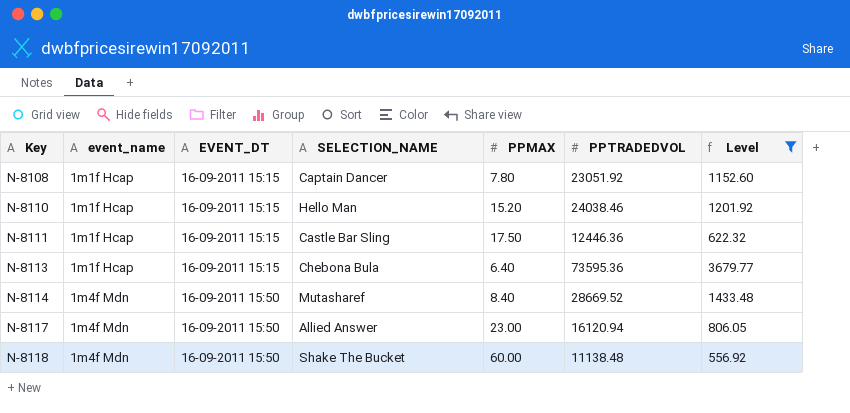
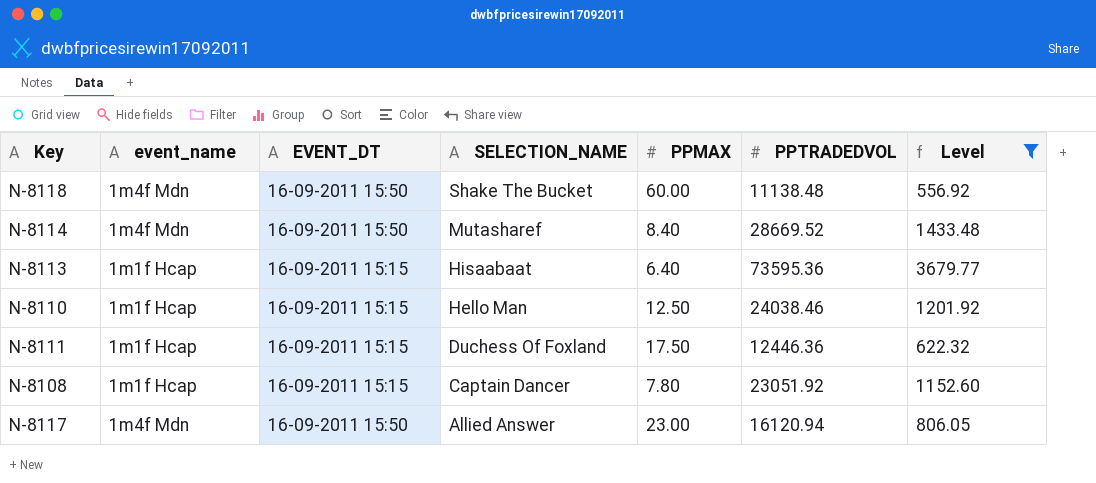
row order: Key ascending -> SELECTION_NAME descending
N-8113 | SELECTION_NAME: Chebona Bula -> Hisaabaat
N-8110 | PPMAX: 15.20 -> 12.50
N-8111 | SELECTION_NAME: Castle Bar Sling -> Duchess Of Foxland

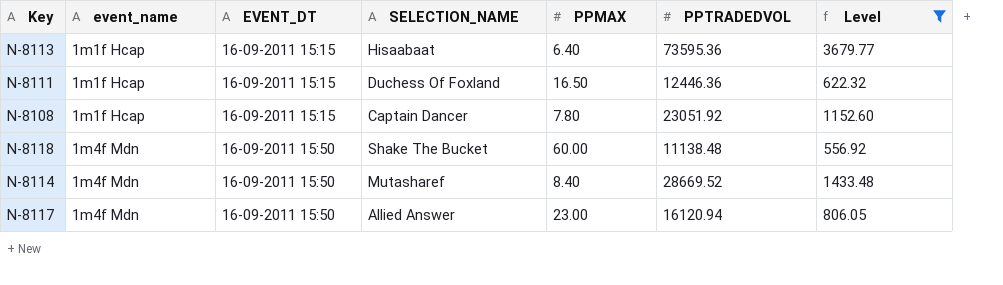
row order: SELECTION_NAME descending -> event_name ascending
row N-8110: 1m1f Hcap | 16-09-2011 15:15 | Hello Man | 12.50 | 24038.46 | 1201.92 -> none
N-8111 | PPMAX: 17.50 -> 16.50

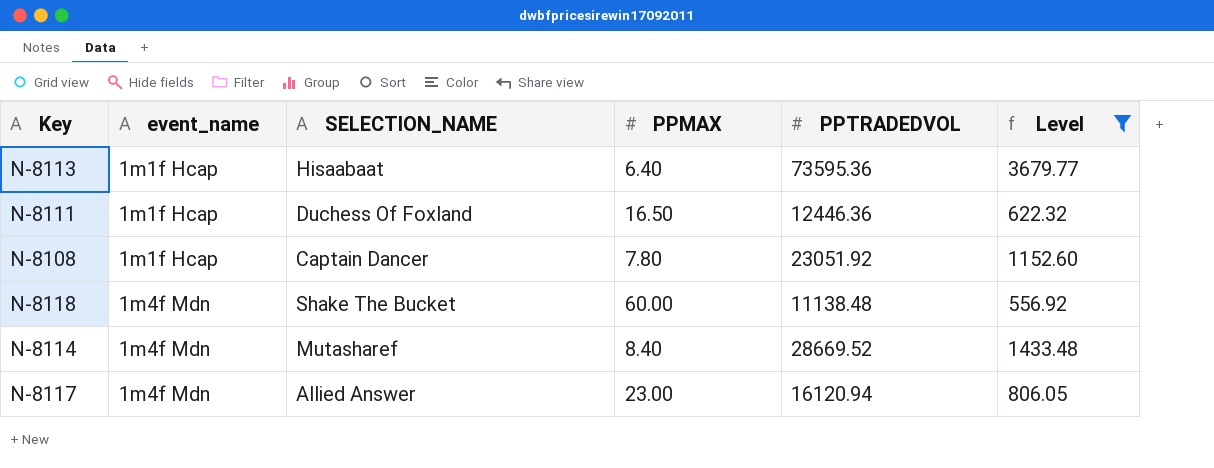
column EVENT_DT | position: 3 -> none

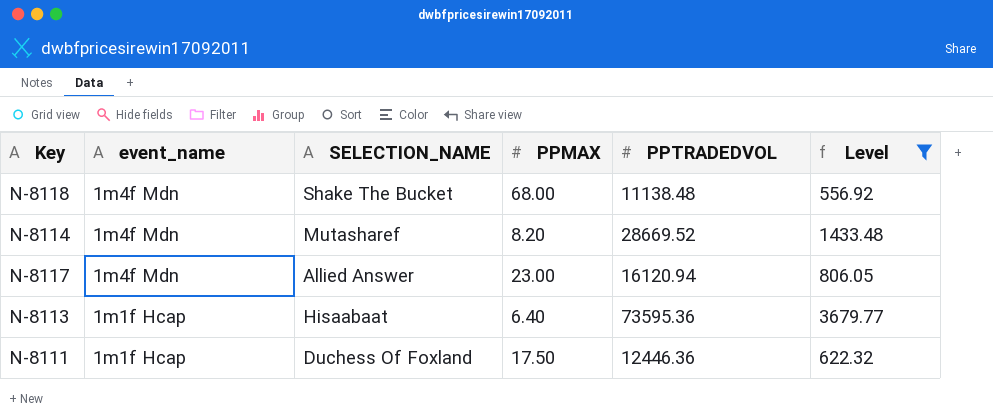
row order: event_name ascending -> event_name descending
row N-8108: 1m1f Hcap | Captain Dancer | 7.80 | 23051.92 | 1152.60 -> none
N-8118 | PPMAX: 60.00 -> 68.00
N-8114 | PPMAX: 8.40 -> 8.20
N-8111 | PPMAX: 16.50 -> 17.50

